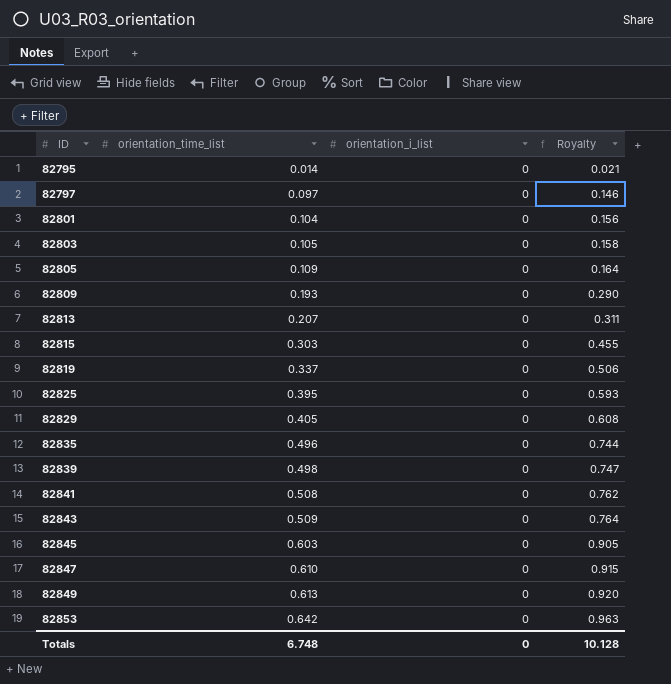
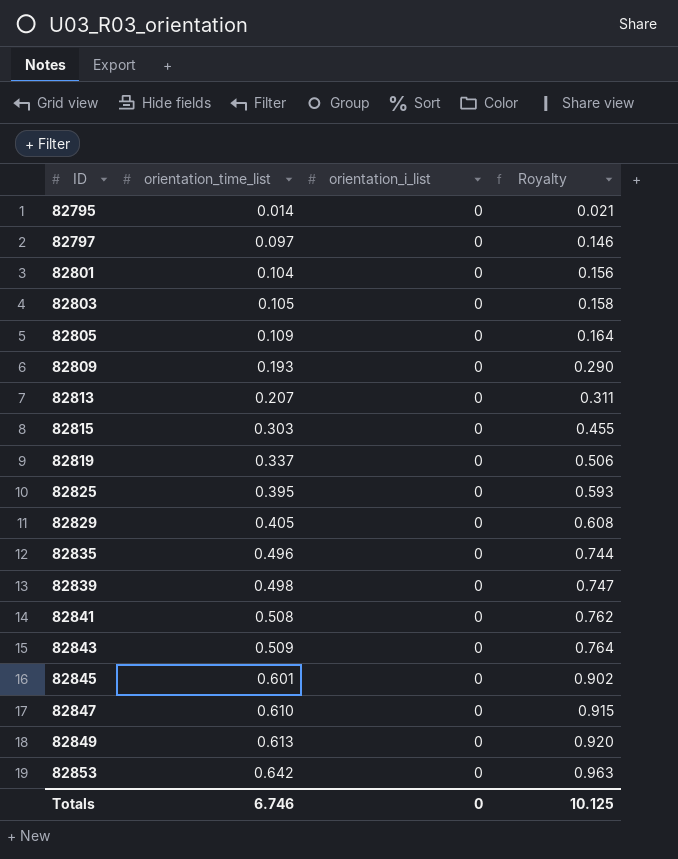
82845 | orientation_time_list: 0.603 -> 0.601
82845 | Royalty: 0.905 -> 0.902
Totals | orientation_time_list: 6.748 -> 6.746
Totals | Royalty: 10.128 -> 10.125

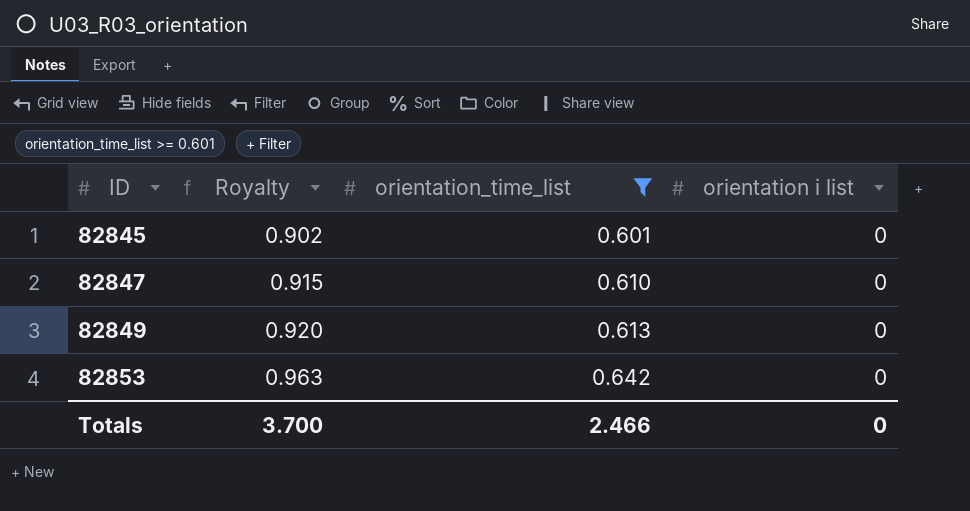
filter: none -> orientation_time_list >= 0.601
column Royalty | position: 4 -> 2
column name: orientation_i_list -> orientation i list
Totals | Royalty: 10.125 -> 3.700
Totals | orientation_time_list: 6.746 -> 2.466

